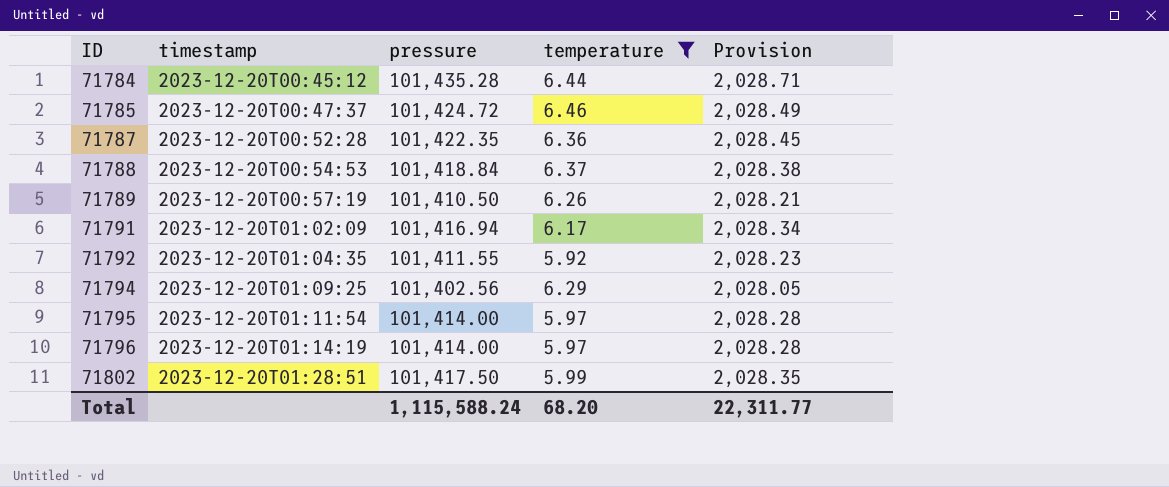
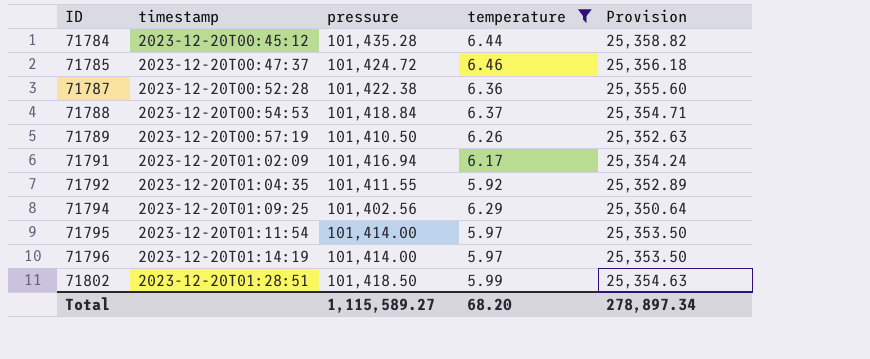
column Provision | formula: [pressure] * 0.02 -> [pressure] * 0.25
71787 | pressure: 101,422.35 -> 101,422.38
71802 | pressure: 101,417.50 -> 101,418.50
Total | pressure: 1,115,588.24 -> 1,115,589.27
Total | Provision: 22,311.77 -> 278,897.34

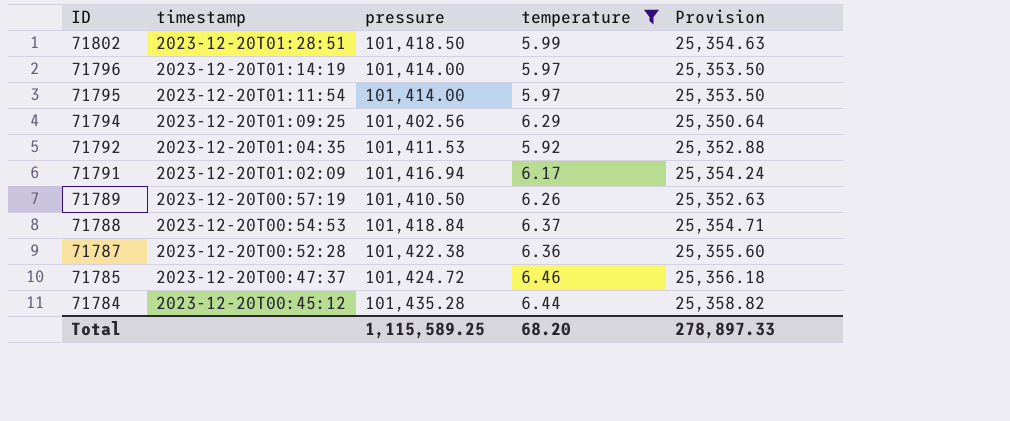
row order: ID ascending -> ID descending
71792 | pressure: 101,411.55 -> 101,411.53
71792 | Provision: 25,352.89 -> 25,352.88
Total | pressure: 1,115,589.27 -> 1,115,589.25
Total | Provision: 278,897.34 -> 278,897.33

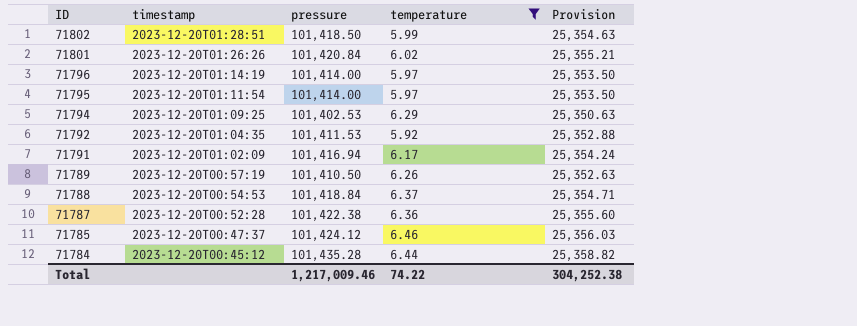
row 71801: none -> 2023-12-20T01:26:26 | 101,420.84 | 6.02 | 25,355.21
71794 | pressure: 101,402.56 -> 101,402.53
71794 | Provision: 25,350.64 -> 25,350.63
71785 | pressure: 101,424.72 -> 101,424.12
71785 | Provision: 25,356.18 -> 25,356.03
Total | pressure: 1,115,589.25 -> 1,217,009.46
Total | temperature: 68.20 -> 74.22
Total | Provision: 278,897.33 -> 304,252.38

